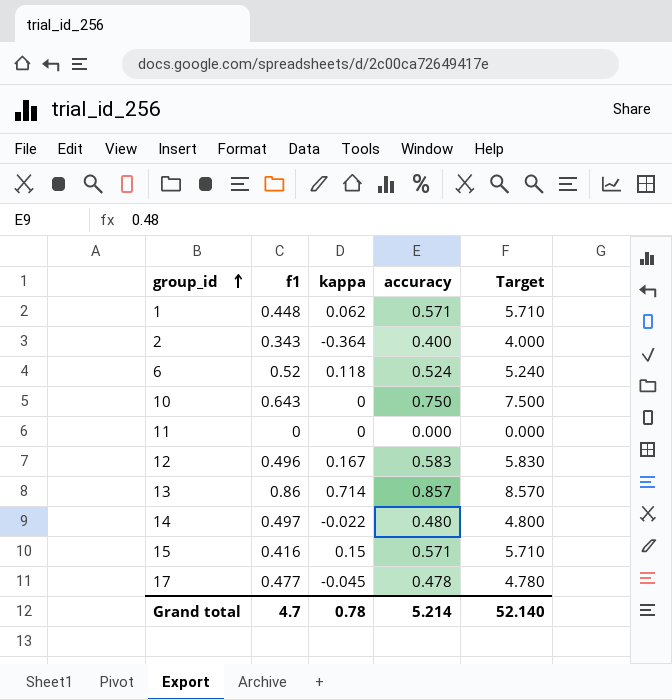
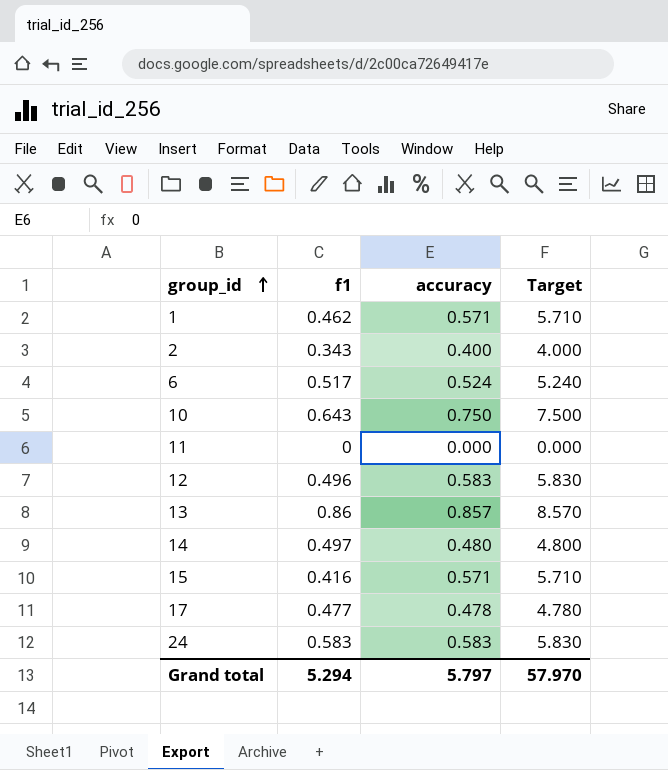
column kappa | position: 3 -> none
1 | f1: 0.448 -> 0.462
6 | f1: 0.52 -> 0.517
row 24: none -> 0.583 | 0.583 | 5.830
Grand total | f1: 4.7 -> 5.294
Grand total | accuracy: 5.214 -> 5.797
Grand total | Target: 52.140 -> 57.970

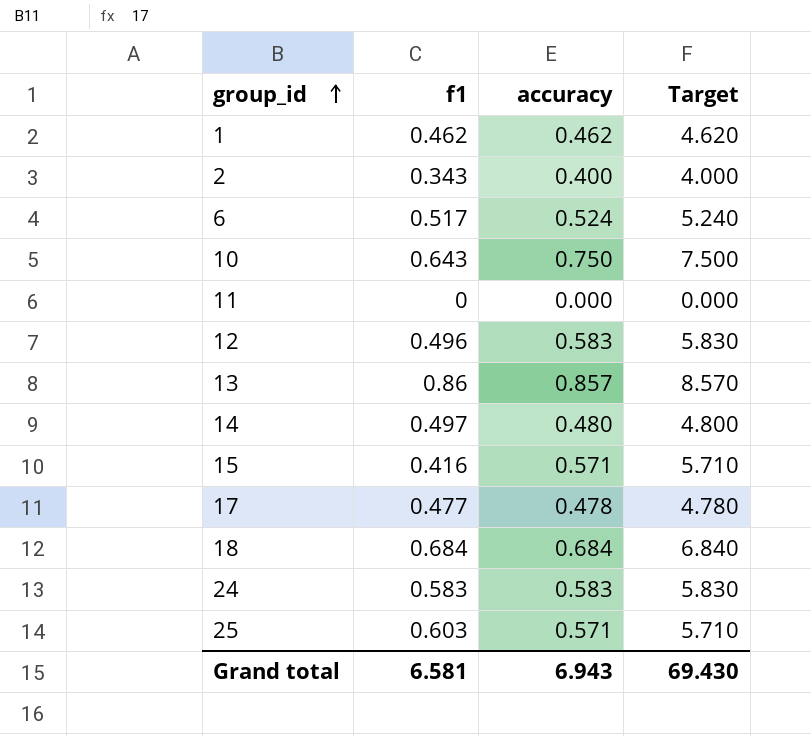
1 | accuracy: 0.571 -> 0.462
1 | Target: 5.710 -> 4.620
row 18: none -> 0.684 | 0.684 | 6.840
row 25: none -> 0.603 | 0.571 | 5.710
Grand total | f1: 5.294 -> 6.581
Grand total | accuracy: 5.797 -> 6.943
Grand total | Target: 57.970 -> 69.430

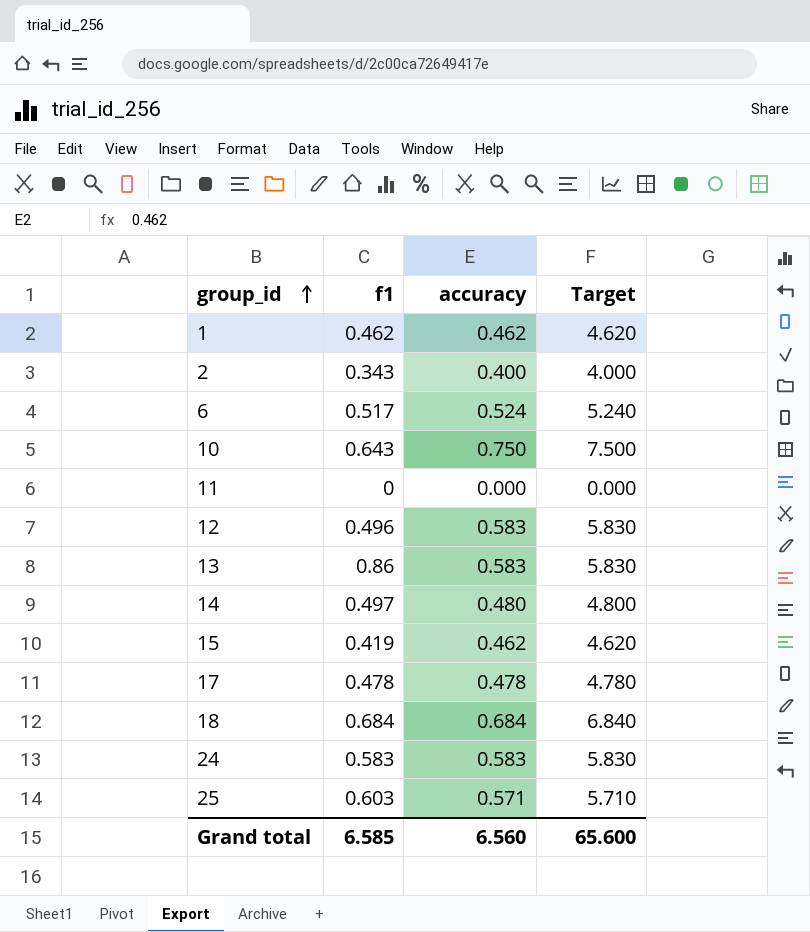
13 | accuracy: 0.857 -> 0.583
13 | Target: 8.570 -> 5.830
15 | f1: 0.416 -> 0.419
15 | accuracy: 0.571 -> 0.462
15 | Target: 5.710 -> 4.620
17 | f1: 0.477 -> 0.478
Grand total | f1: 6.581 -> 6.585
Grand total | accuracy: 6.943 -> 6.560
Grand total | Target: 69.430 -> 65.600

